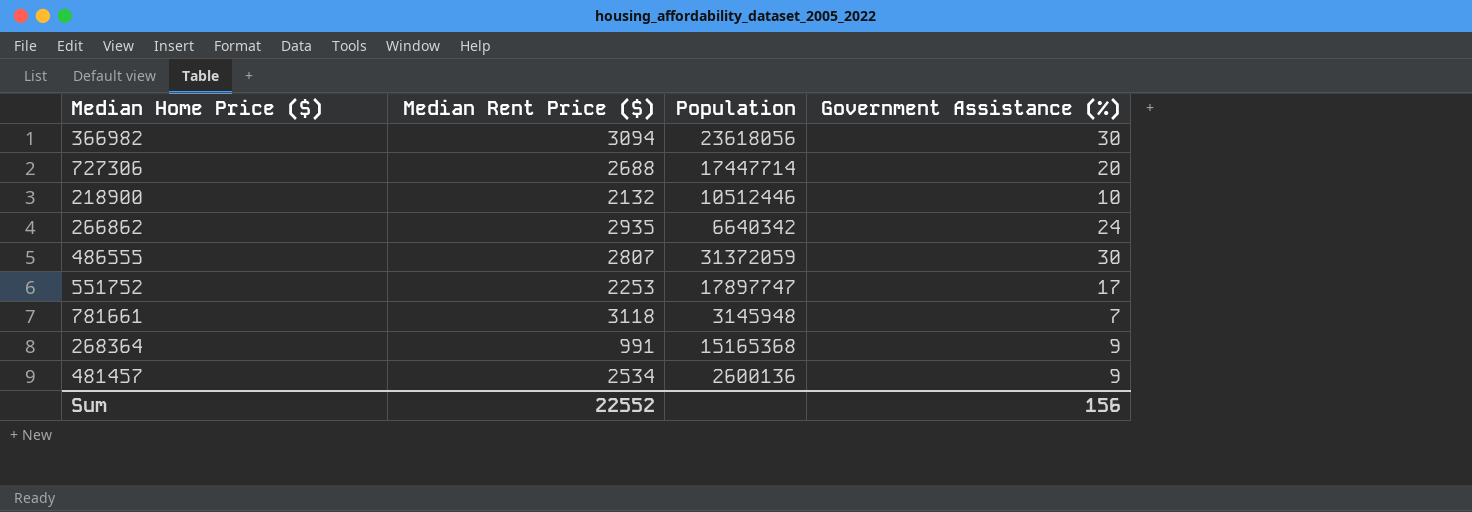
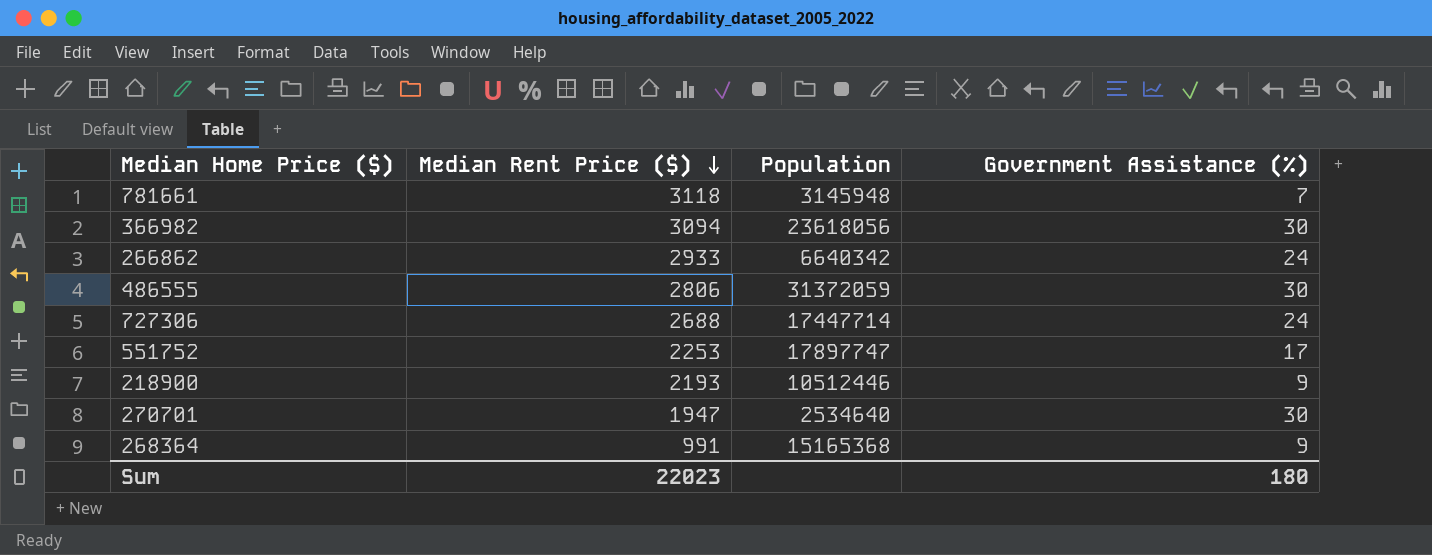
row order: none -> Median Rent Price ($) descending
row 481457: 2534 | 2600136 | 9 -> none
266862 | Median Rent Price ($): 2935 -> 2933
486555 | Median Rent Price ($): 2807 -> 2806
727306 | Government Assistance (%): 20 -> 24
218900 | Median Rent Price ($): 2132 -> 2193
218900 | Government Assistance (%): 10 -> 9
row 270701: none -> 1947 | 2534640 | 30
Sum | Median Rent Price ($): 22552 -> 22023
Sum | Government Assistance (%): 156 -> 180

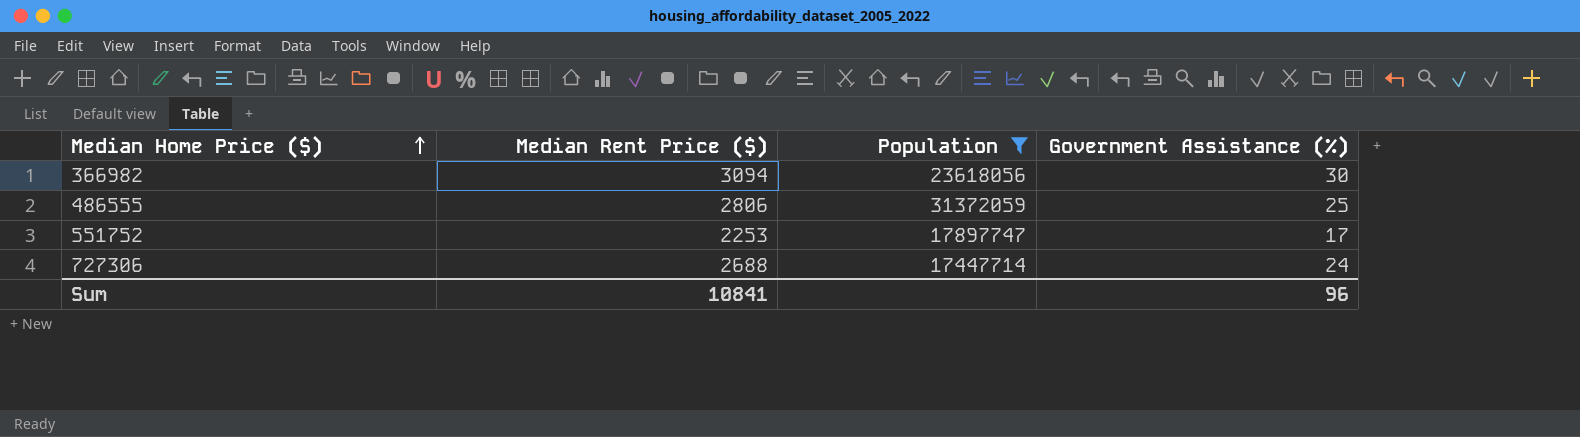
filter: none -> Population >= 17447714
row order: Median Rent Price ($) descending -> Median Home Price ($) ascending
486555 | Government Assistance (%): 30 -> 25
Sum | Median Rent Price ($): 22023 -> 10841
Sum | Government Assistance (%): 180 -> 96

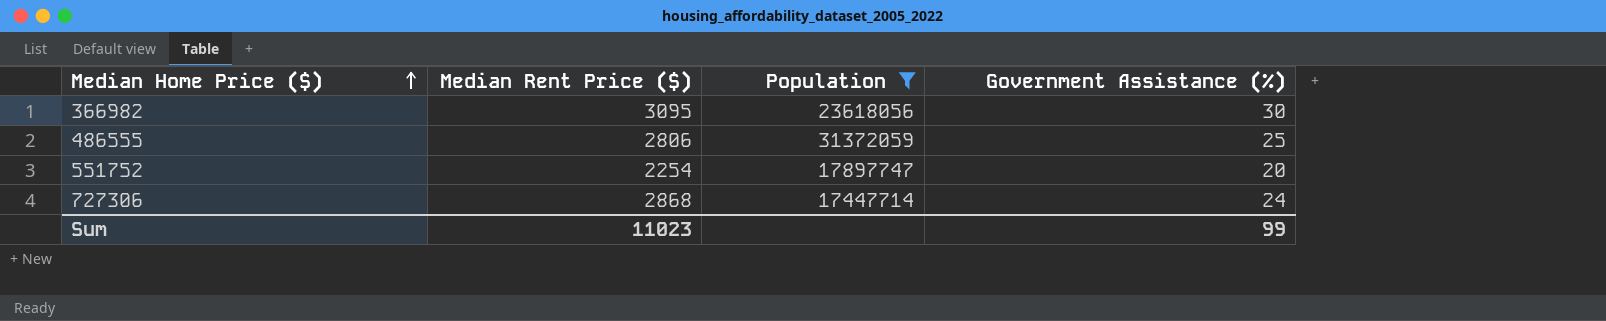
366982 | Median Rent Price ($): 3094 -> 3095
551752 | Median Rent Price ($): 2253 -> 2254
551752 | Government Assistance (%): 17 -> 20
727306 | Median Rent Price ($): 2688 -> 2868
Sum | Median Rent Price ($): 10841 -> 11023
Sum | Government Assistance (%): 96 -> 99

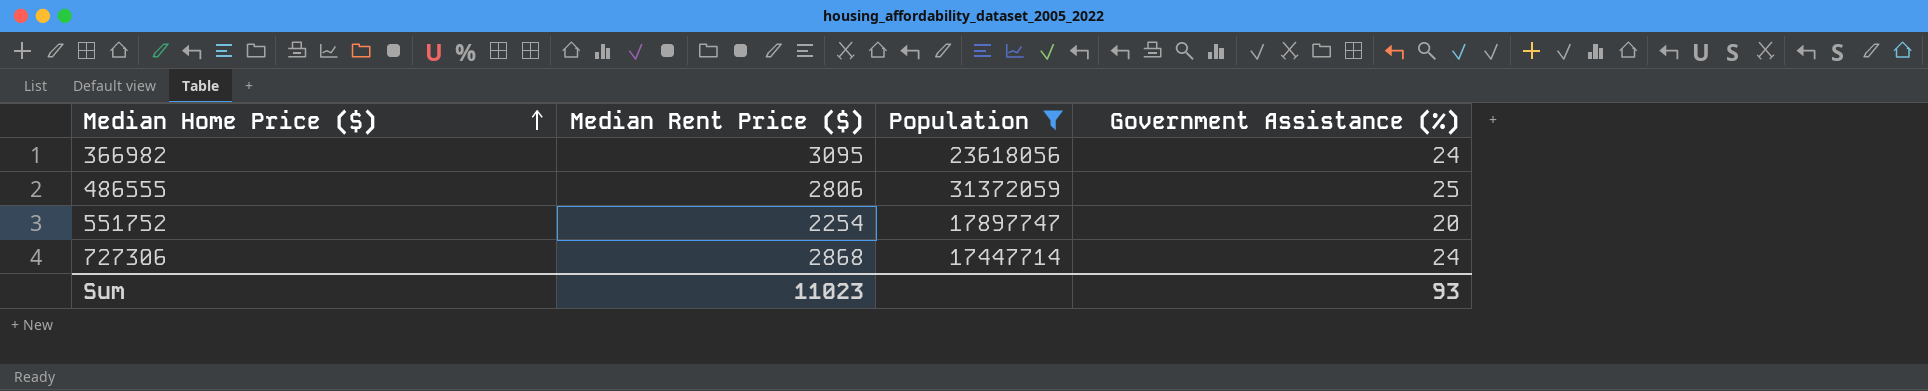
366982 | Government Assistance (%): 30 -> 24
Sum | Government Assistance (%): 99 -> 93

